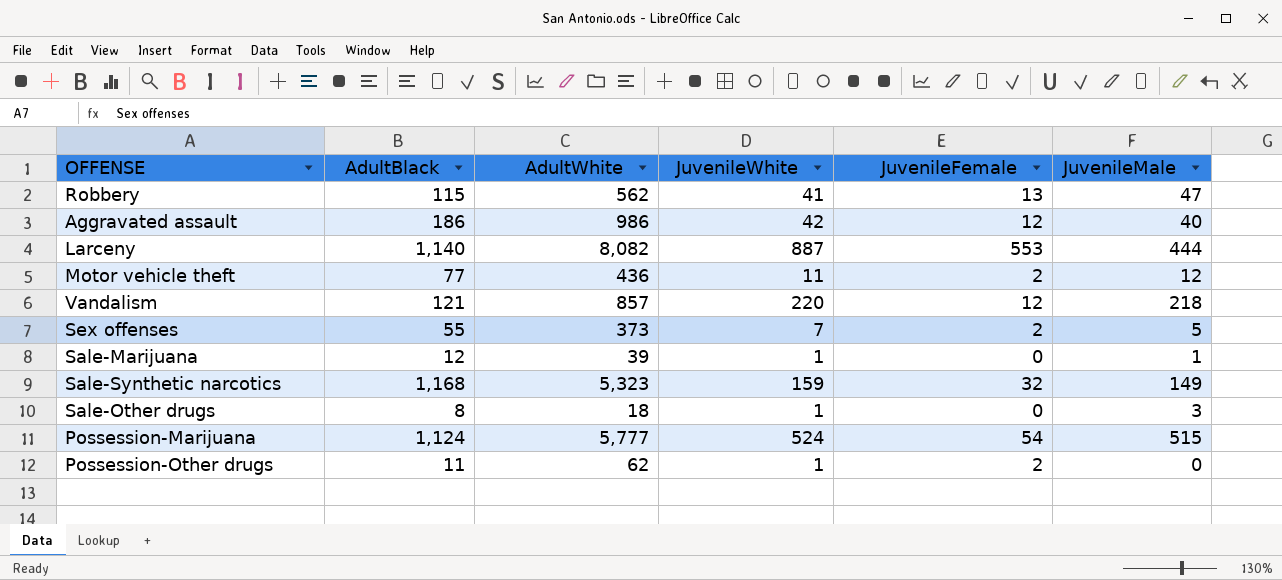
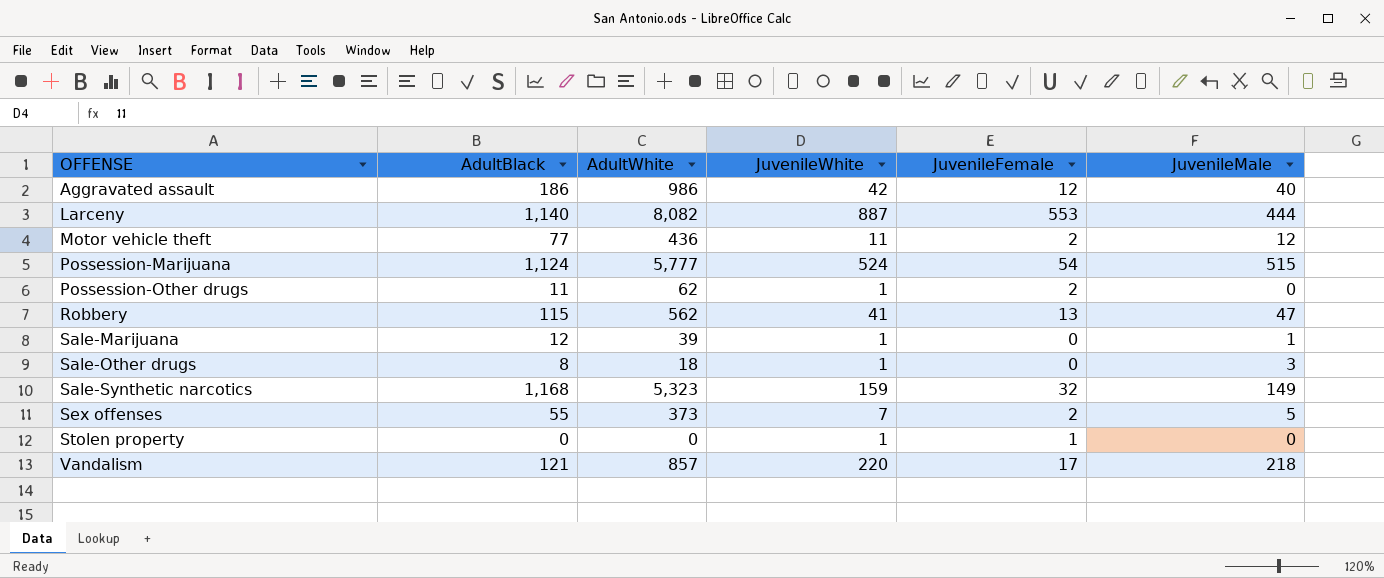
row order: none -> OFFENSE ascending
row Stolen property: none -> 0 | 0 | 1 | 1 | 0
Vandalism | JuvenileFemale: 12 -> 17

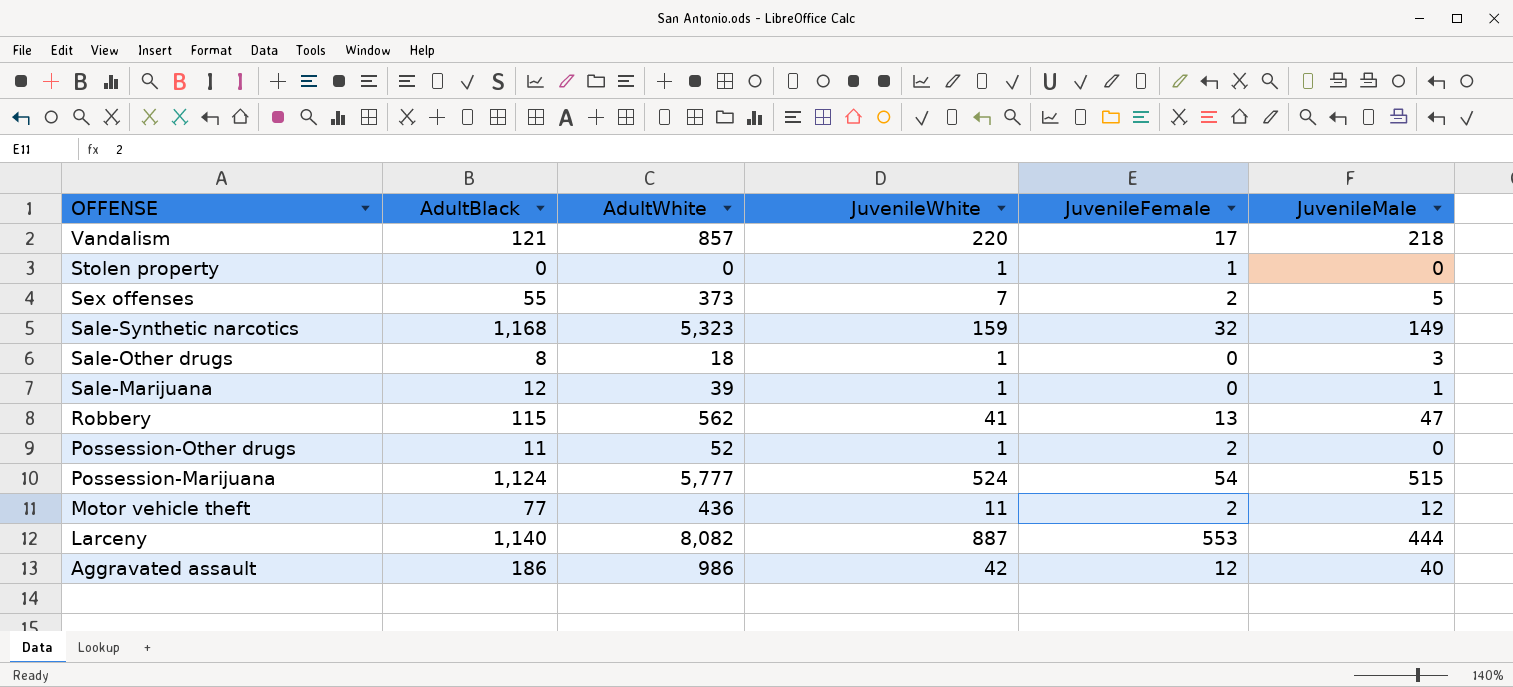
row order: OFFENSE ascending -> OFFENSE descending
Possession-Other drugs | AdultWhite: 62 -> 52

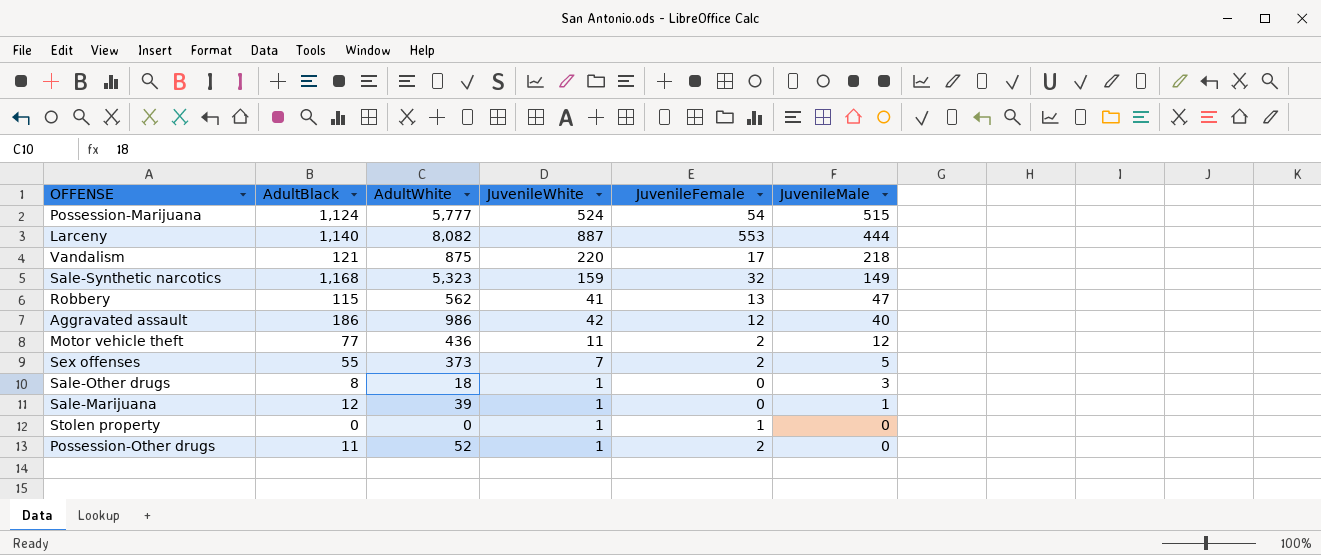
row order: OFFENSE descending -> JuvenileMale descending
Vandalism | AdultWhite: 857 -> 875

